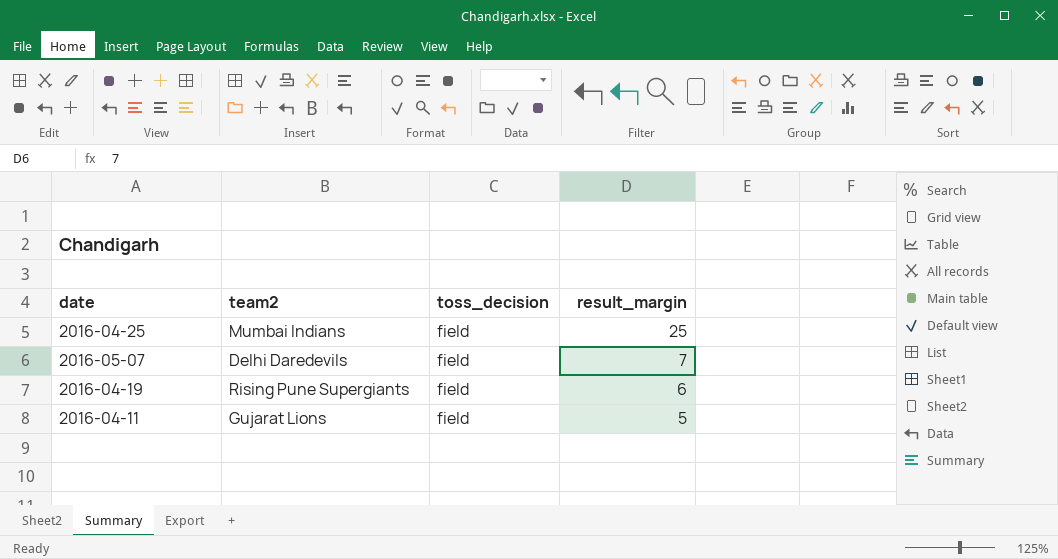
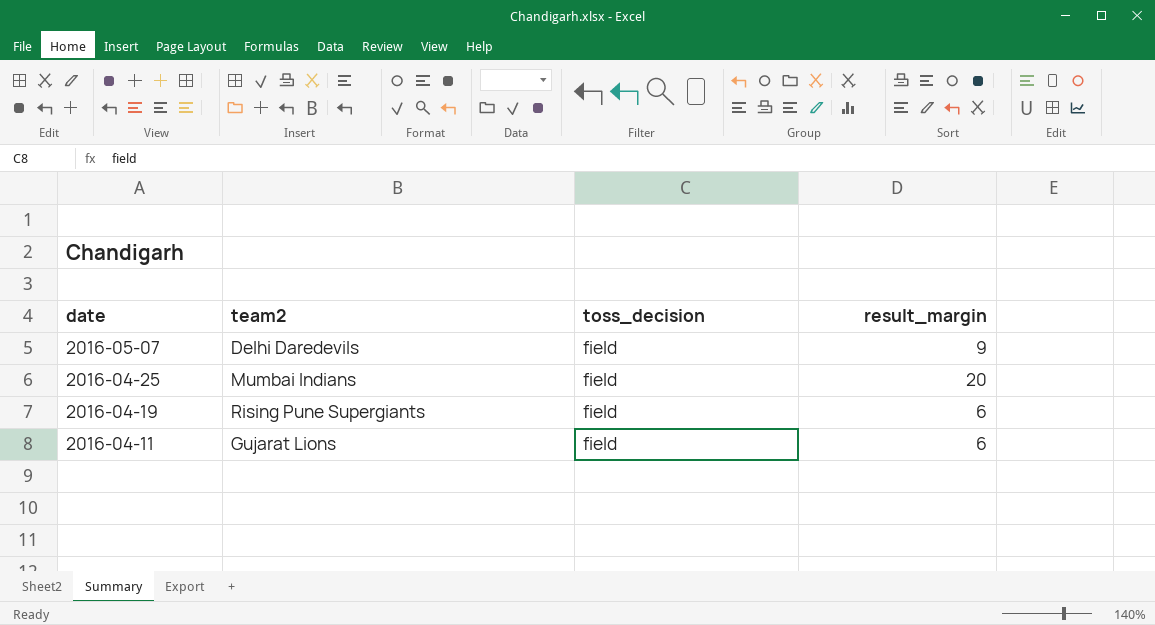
row order: result_margin descending -> date descending
2016-05-07 | result_margin: 7 -> 9
2016-04-25 | result_margin: 25 -> 20
2016-04-11 | result_margin: 5 -> 6

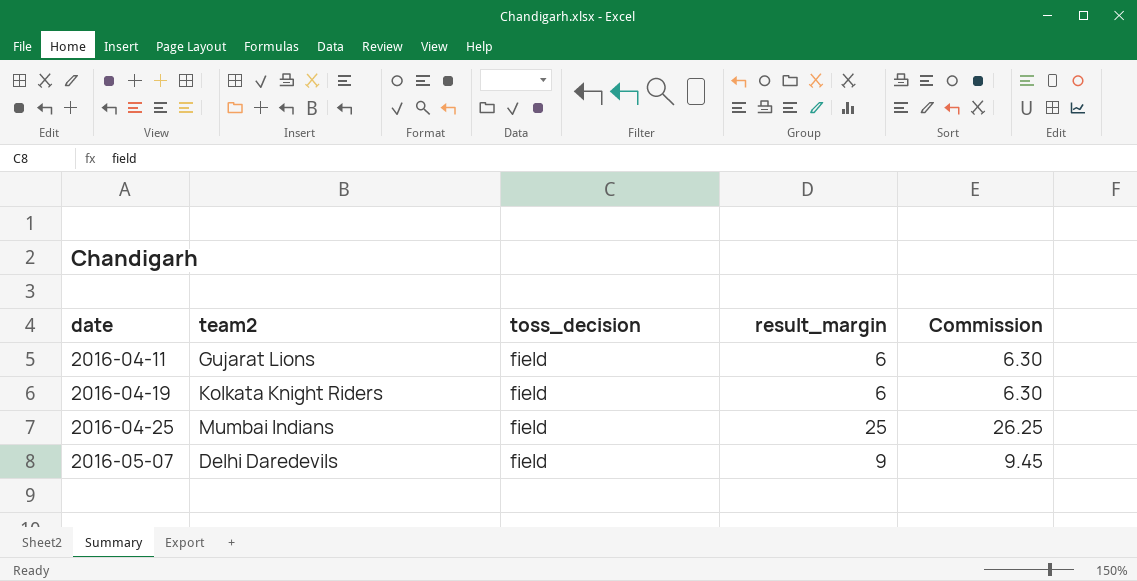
row order: date descending -> date ascending
column Commission | formula: none -> [result_margin] * 1.05
2016-04-19 | team2: Rising Pune Supergiants -> Kolkata Knight Riders
2016-04-25 | result_margin: 20 -> 25

